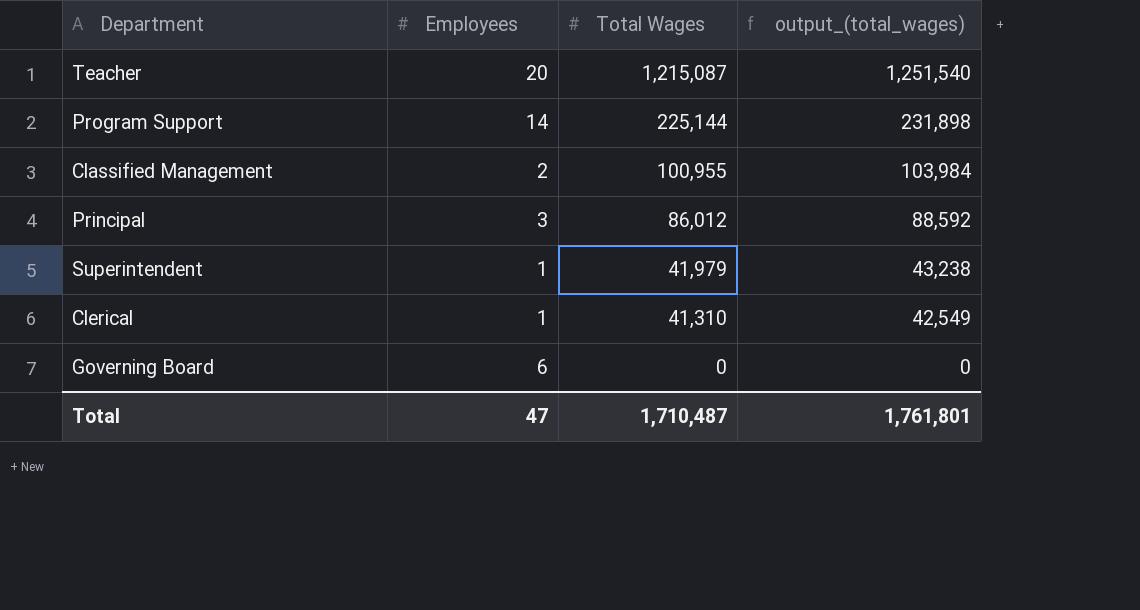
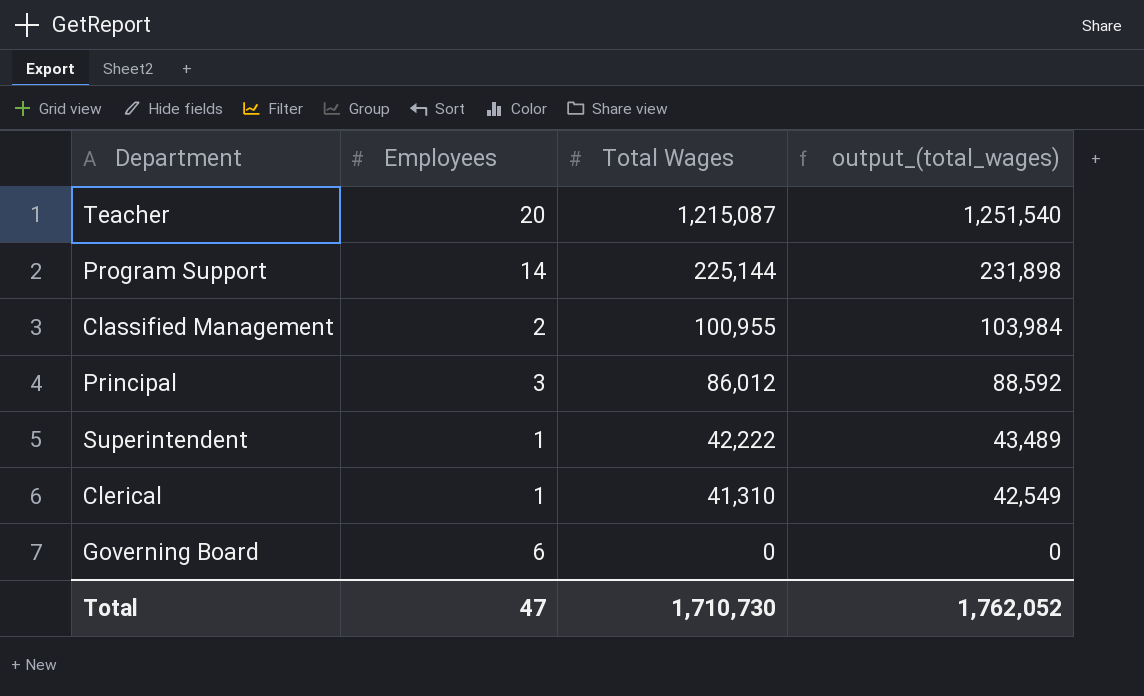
Superintendent | Total Wages: 41,979 -> 42,222
Superintendent | output_(total_wages): 43,238 -> 43,489
Total | Total Wages: 1,710,487 -> 1,710,730
Total | output_(total_wages): 1,761,801 -> 1,762,052

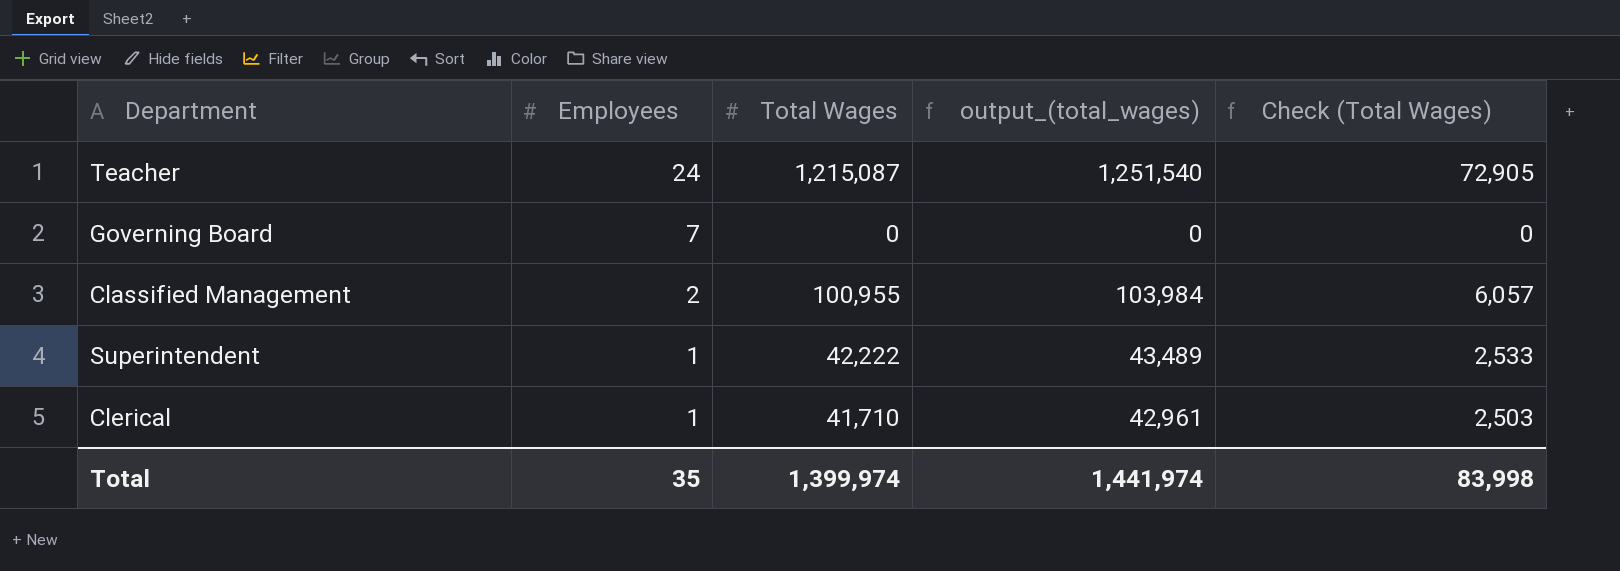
row order: Total Wages descending -> Employees descending
column Check (Total Wages) | formula: none -> [Total Wages] * 0.06
row Program Support: 14 | 225,144 | 231,898 -> none
row Principal: 3 | 86,012 | 88,592 -> none
Teacher | Employees: 20 -> 24
Governing Board | Employees: 6 -> 7
Clerical | Total Wages: 41,310 -> 41,710
Clerical | output_(total_wages): 42,549 -> 42,961
Total | Employees: 47 -> 35
Total | Total Wages: 1,710,730 -> 1,399,974
Total | output_(total_wages): 1,762,052 -> 1,441,974

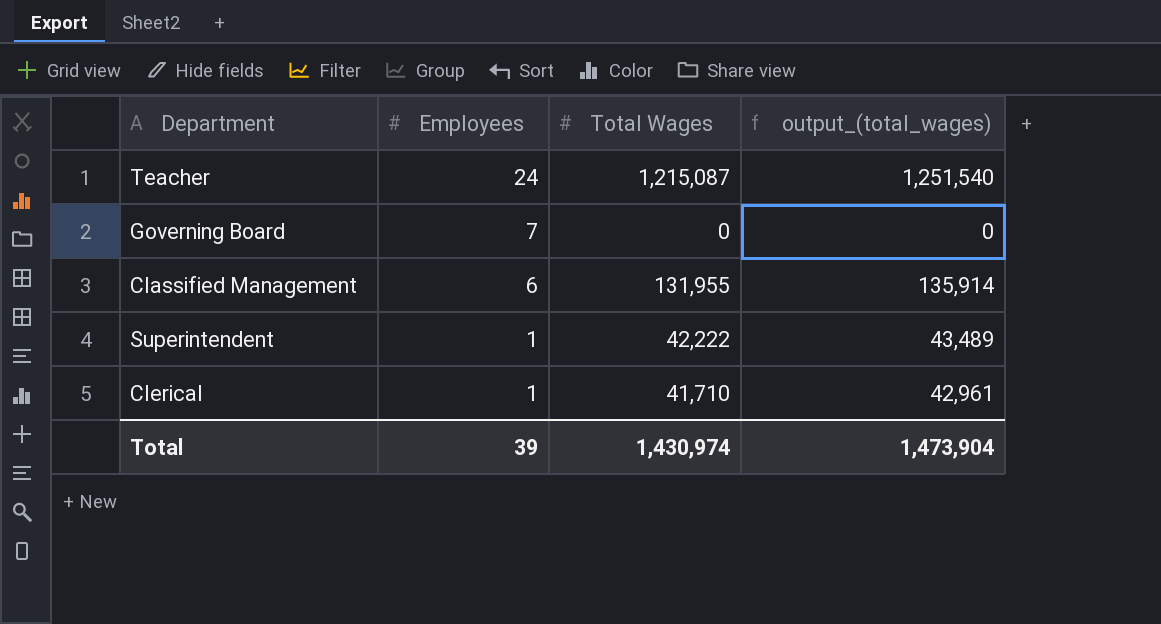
column Check (Total Wages) | formula: [Total Wages] * 0.06 -> none
Classified Management | Employees: 2 -> 6
Classified Management | Total Wages: 100,955 -> 131,955
Classified Management | output_(total_wages): 103,984 -> 135,914
Total | Employees: 35 -> 39
Total | Total Wages: 1,399,974 -> 1,430,974
Total | output_(total_wages): 1,441,974 -> 1,473,904

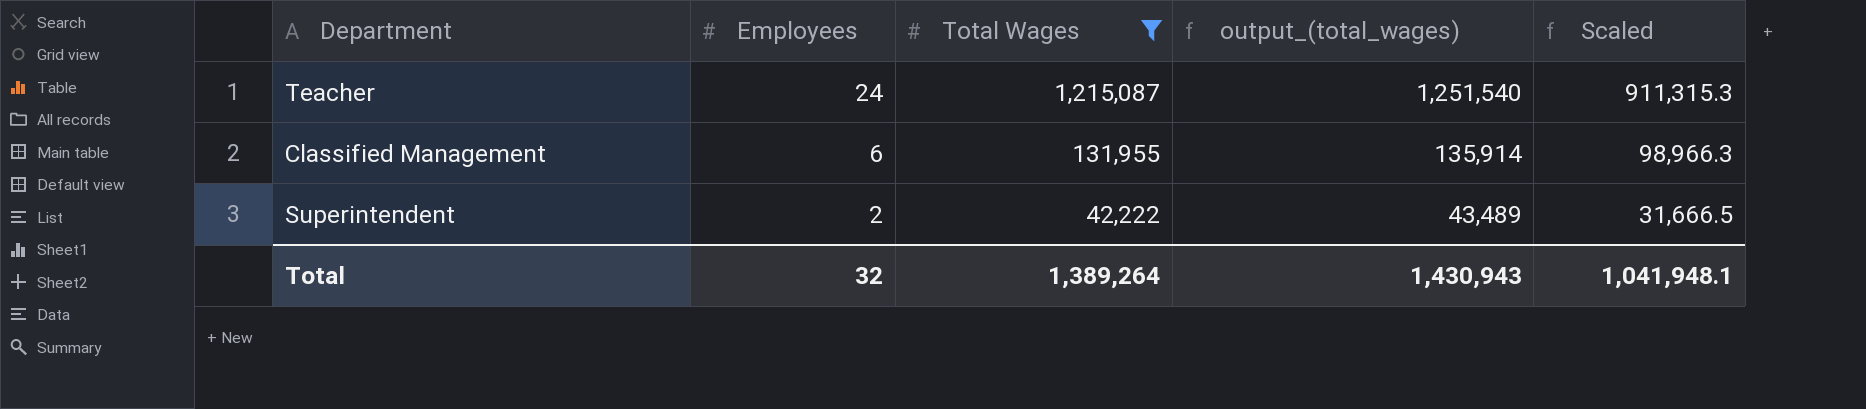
filter: none -> Total Wages >= 42,222
column Scaled | formula: none -> [Total Wages] * 0.75
Superintendent | Employees: 1 -> 2
Total | Employees: 39 -> 32
Total | Total Wages: 1,430,974 -> 1,389,264
Total | output_(total_wages): 1,473,904 -> 1,430,943

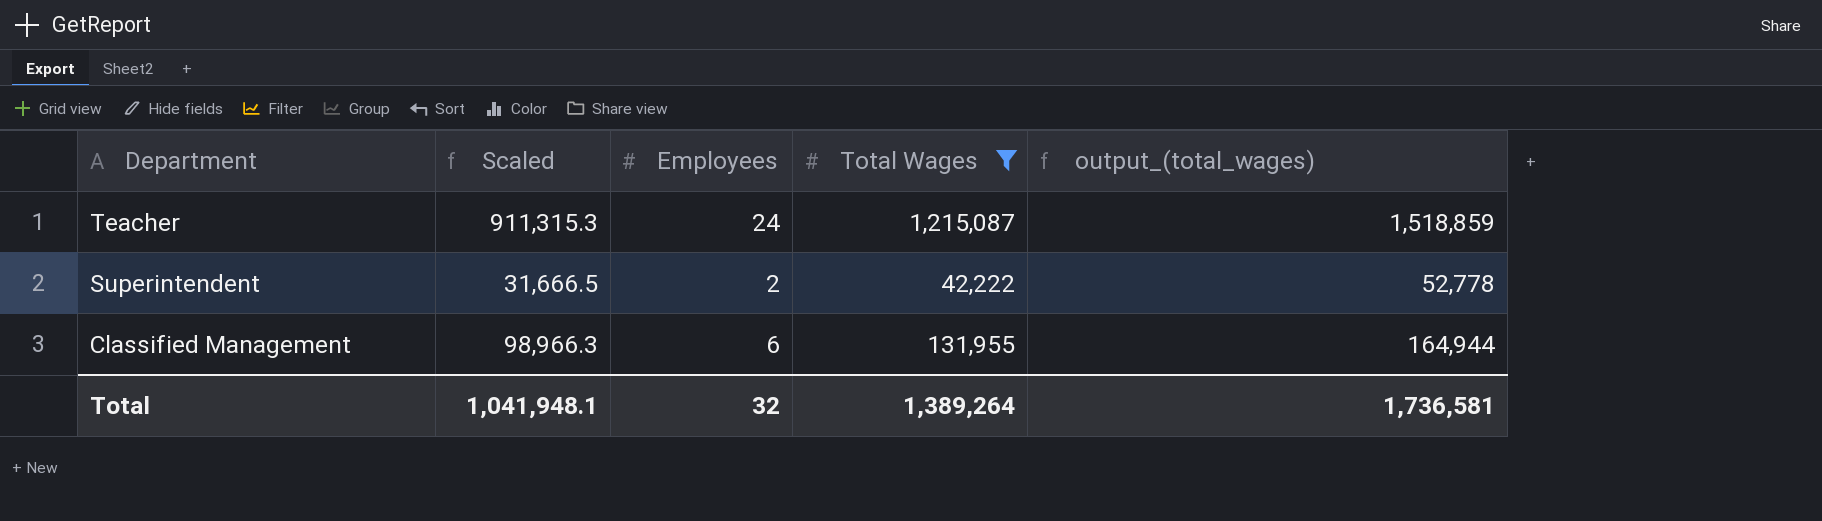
row order: Employees descending -> Department descending
column Scaled | position: 5 -> 2
column output_(total_wages) | formula: [Total Wages] * 1.03 -> [Total Wages] * 1.25
Total | output_(total_wages): 1,430,943 -> 1,736,581

